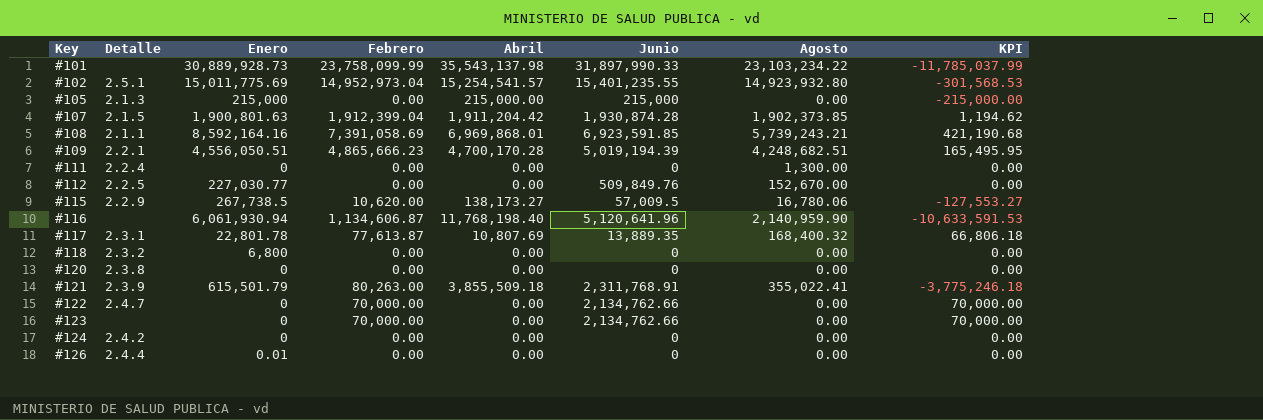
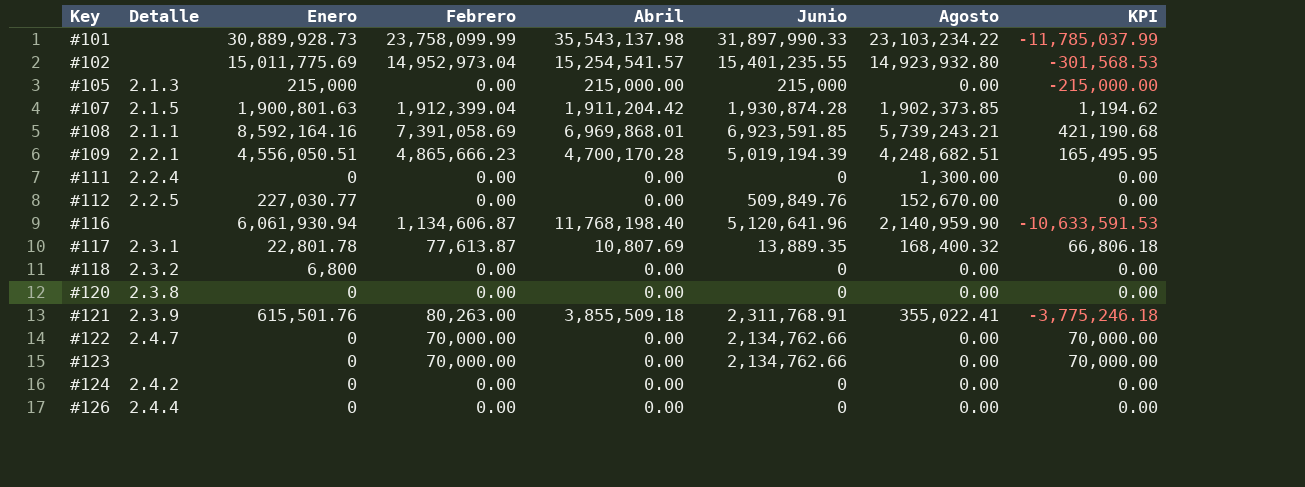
row #115: 2.2.9 | 267,738.5 | 10,620.00 | 138,173.27 | 57,009.5 | 16,780.06 | -127,553.27 -> none
#102 | Detalle: 2.5.1 -> none
#121 | Enero: 615,501.79 -> 615,501.76
#126 | Enero: 0.01 -> 0

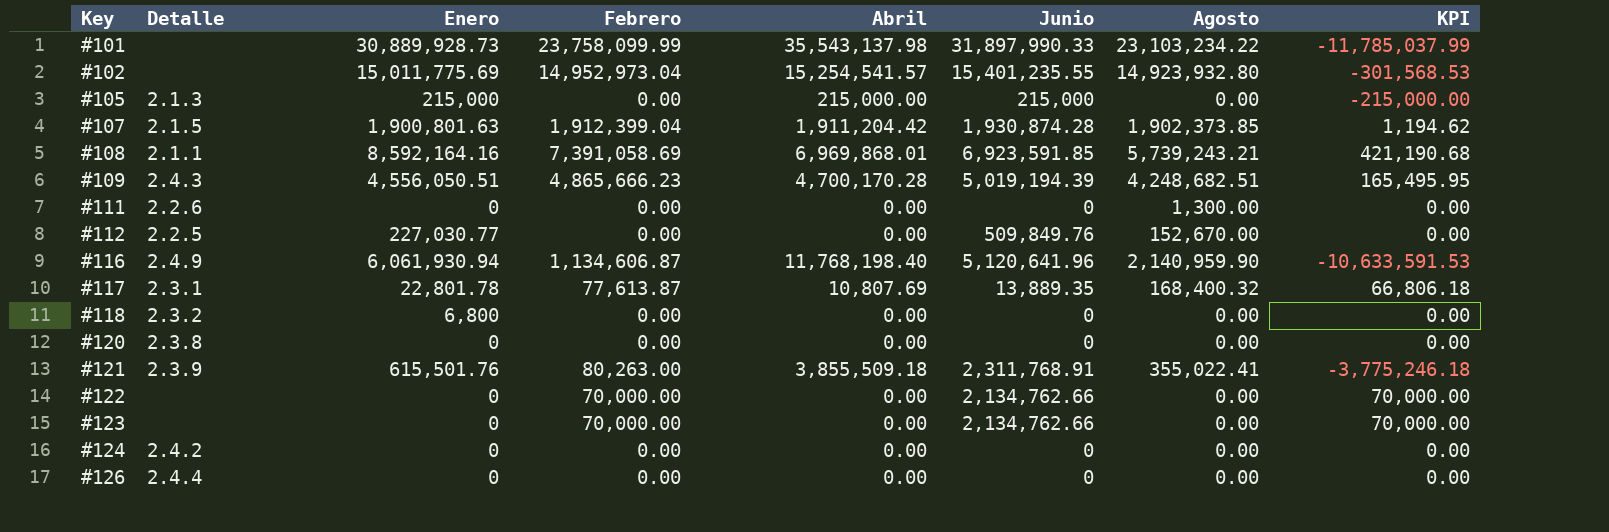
#109 | Detalle: 2.2.1 -> 2.4.3
#111 | Detalle: 2.2.4 -> 2.2.6
#116 | Detalle: none -> 2.4.9
#122 | Detalle: 2.4.7 -> none

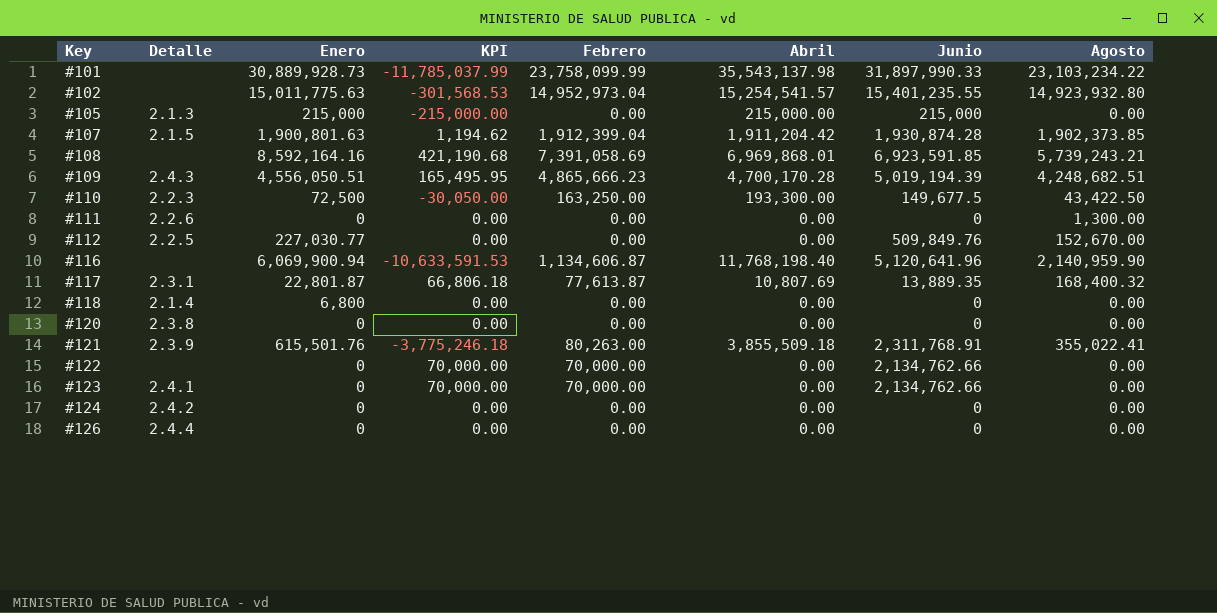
column KPI | position: 8 -> 4
#102 | Enero: 15,011,775.69 -> 15,011,775.63
#108 | Detalle: 2.1.1 -> none
row #110: none -> 2.2.3 | 72,500 | -30,050.00 | 163,250.00 | 193,300.00 | 149,677.5 | 43,422.50
#116 | Detalle: 2.4.9 -> none
#116 | Enero: 6,061,930.94 -> 6,069,900.94
#117 | Enero: 22,801.78 -> 22,801.87
#118 | Detalle: 2.3.2 -> 2.1.4
#123 | Detalle: none -> 2.4.1

